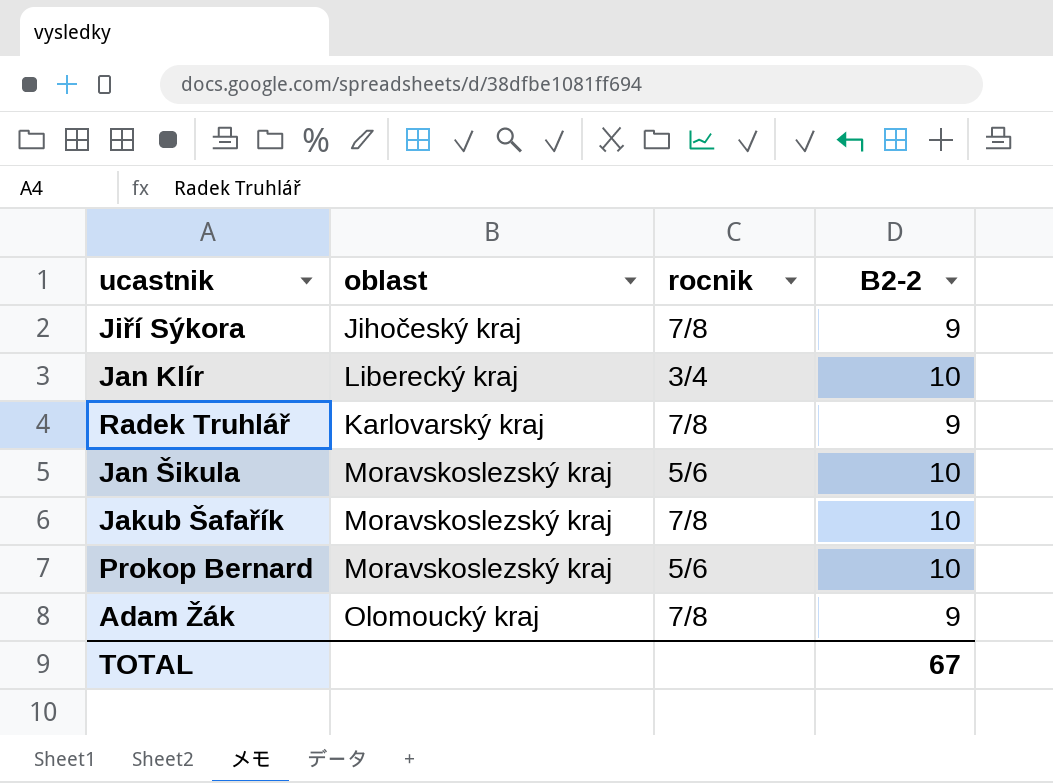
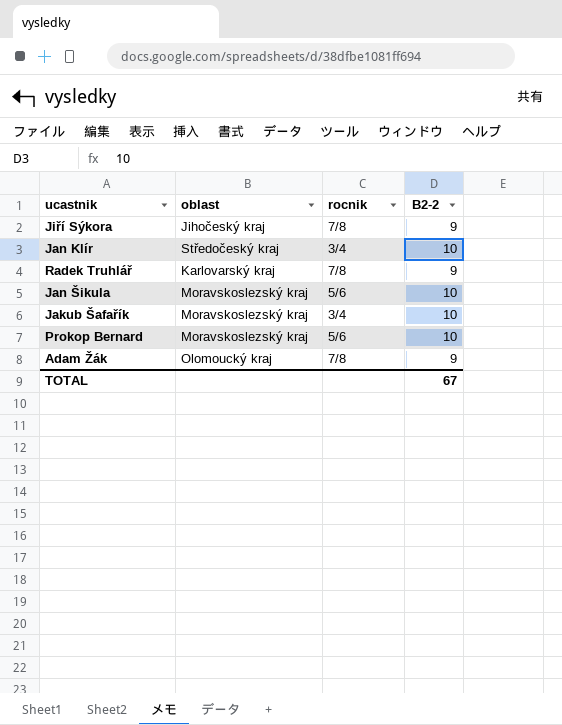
Jan Klír | oblast: Liberecký kraj -> Středočeský kraj
Jakub Šafařík | rocnik: 7/8 -> 3/4

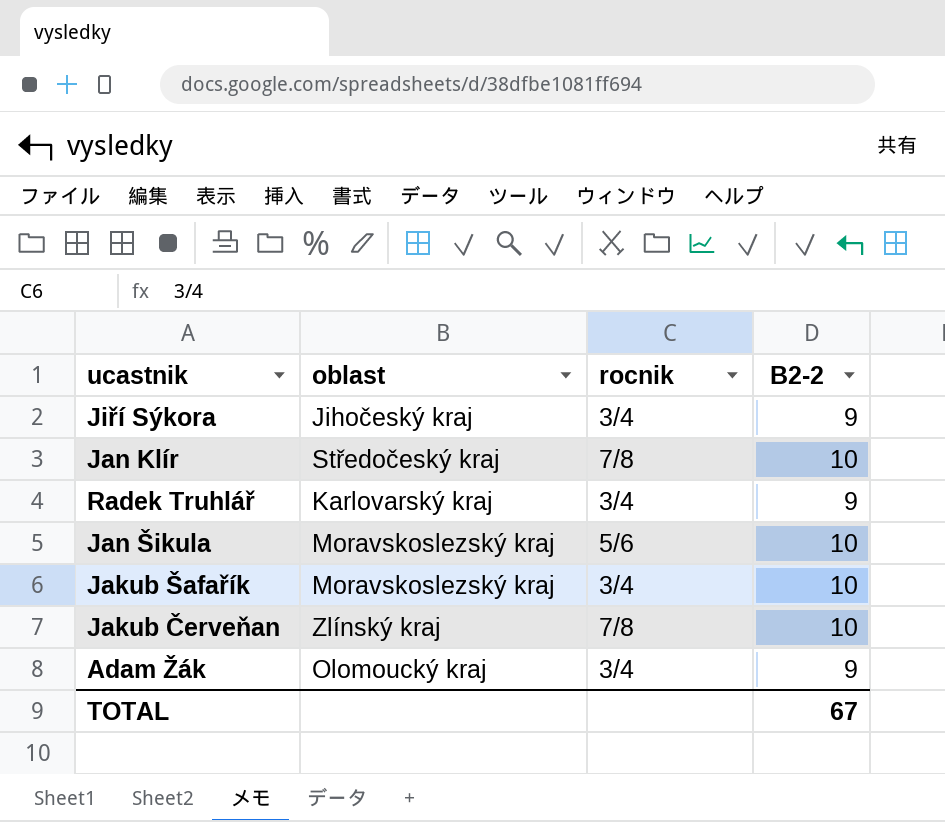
row Prokop Bernard: Moravskoslezský kraj | 5/6 | 10 -> none
Jiří Sýkora | rocnik: 7/8 -> 3/4
Jan Klír | rocnik: 3/4 -> 7/8
Radek Truhlář | rocnik: 7/8 -> 3/4
row Jakub Červeňan: none -> Zlínský kraj | 7/8 | 10
Adam Žák | rocnik: 7/8 -> 3/4

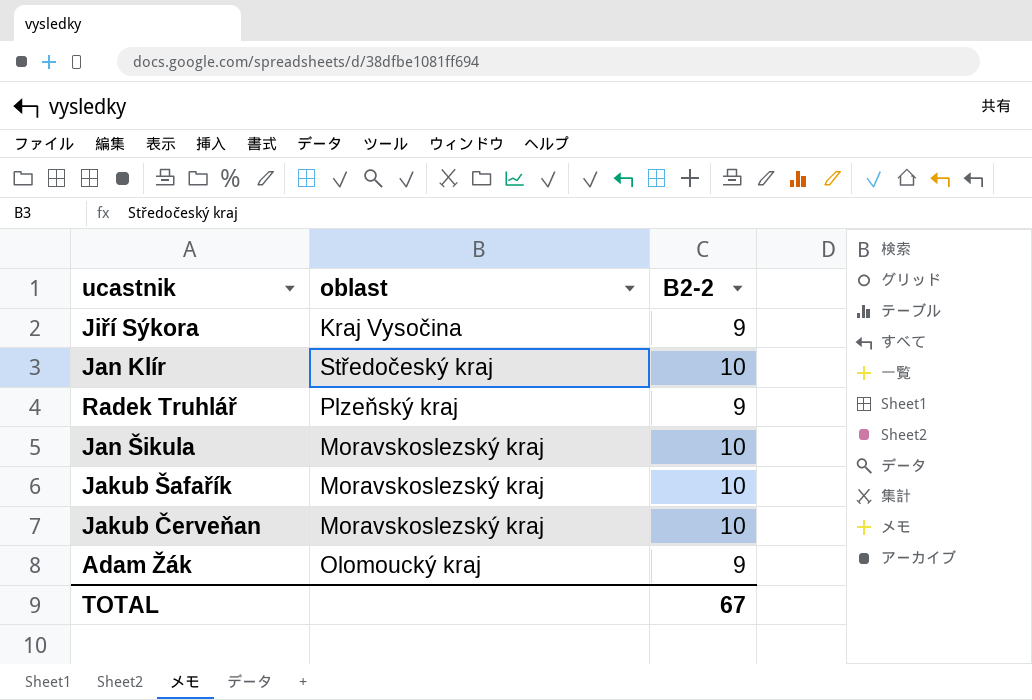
column rocnik | position: 3 -> none
Jiří Sýkora | oblast: Jihočeský kraj -> Kraj Vysočina
Radek Truhlář | oblast: Karlovarský kraj -> Plzeňský kraj
Jakub Červeňan | oblast: Zlínský kraj -> Moravskoslezský kraj

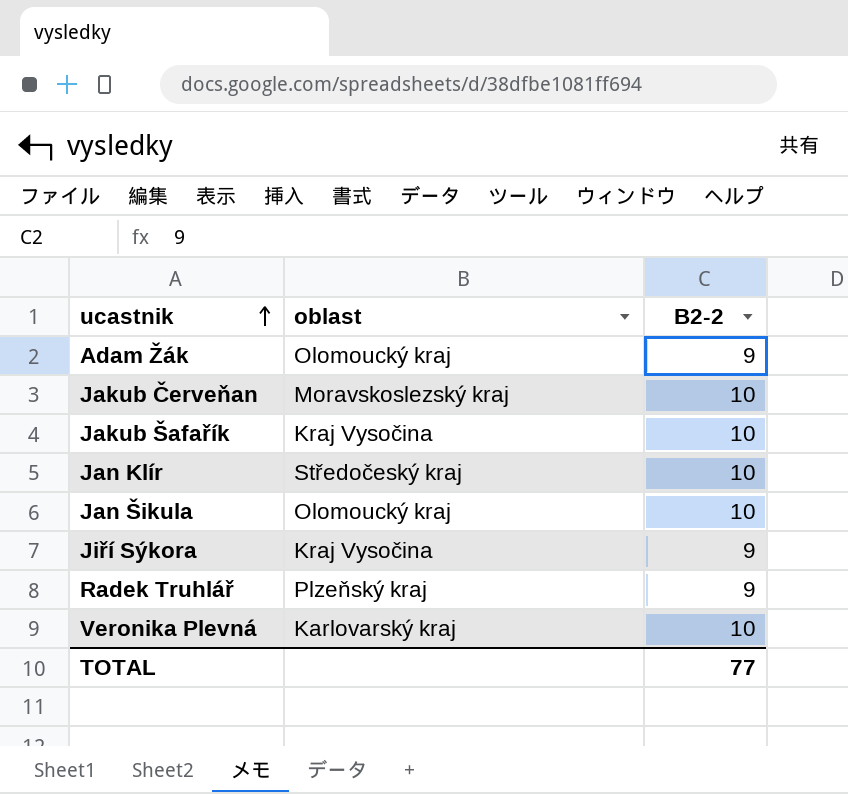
row order: none -> ucastnik ascending
Jakub Šafařík | oblast: Moravskoslezský kraj -> Kraj Vysočina
Jan Šikula | oblast: Moravskoslezský kraj -> Olomoucký kraj
row Veronika Plevná: none -> Karlovarský kraj | 10
TOTAL | B2-2: 67 -> 77

